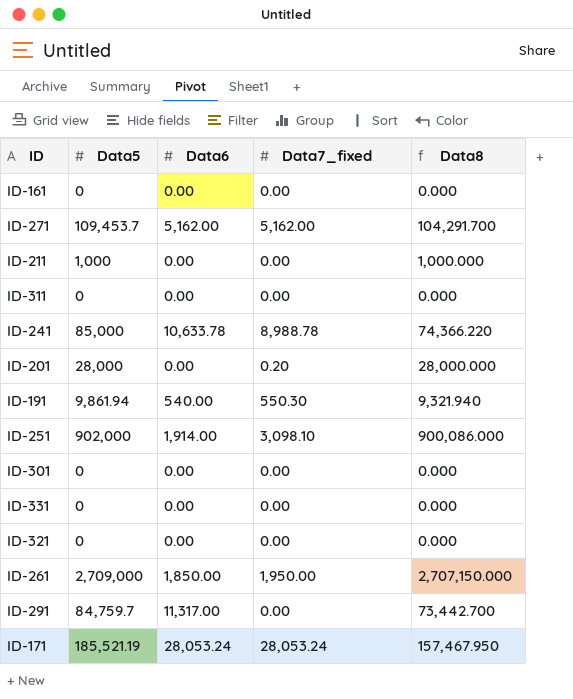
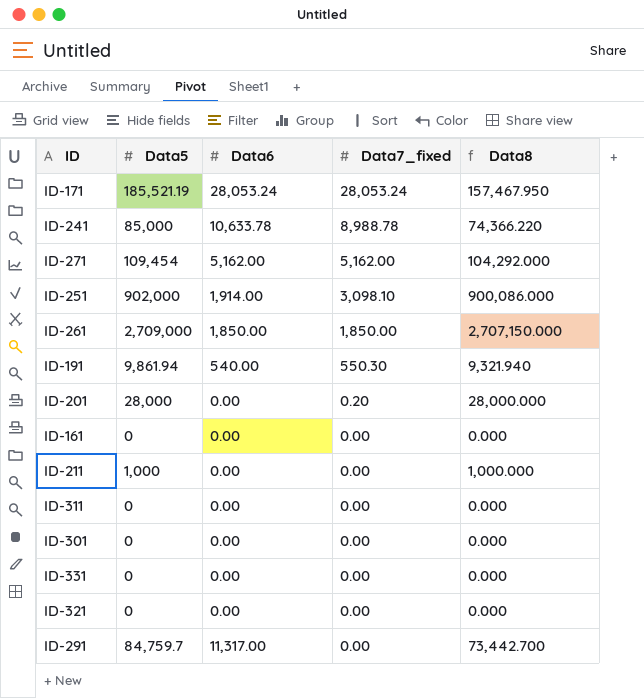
row order: none -> Data7_fixed descending
ID-271 | Data5: 109,453.7 -> 109,454
ID-271 | Data8: 104,291.700 -> 104,292.000
ID-261 | Data7_fixed: 1,950.00 -> 1,850.00

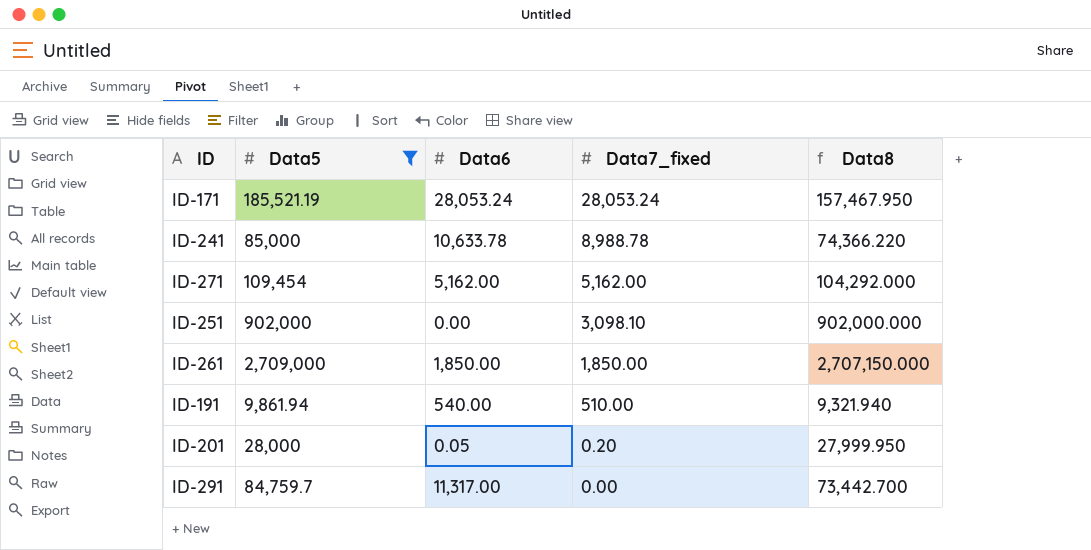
filter: none -> Data5 >= 9,861.94
ID-251 | Data6: 1,914.00 -> 0.00
ID-251 | Data8: 900,086.000 -> 902,000.000
ID-191 | Data7_fixed: 550.30 -> 510.00
ID-201 | Data6: 0.00 -> 0.05
ID-201 | Data8: 28,000.000 -> 27,999.950

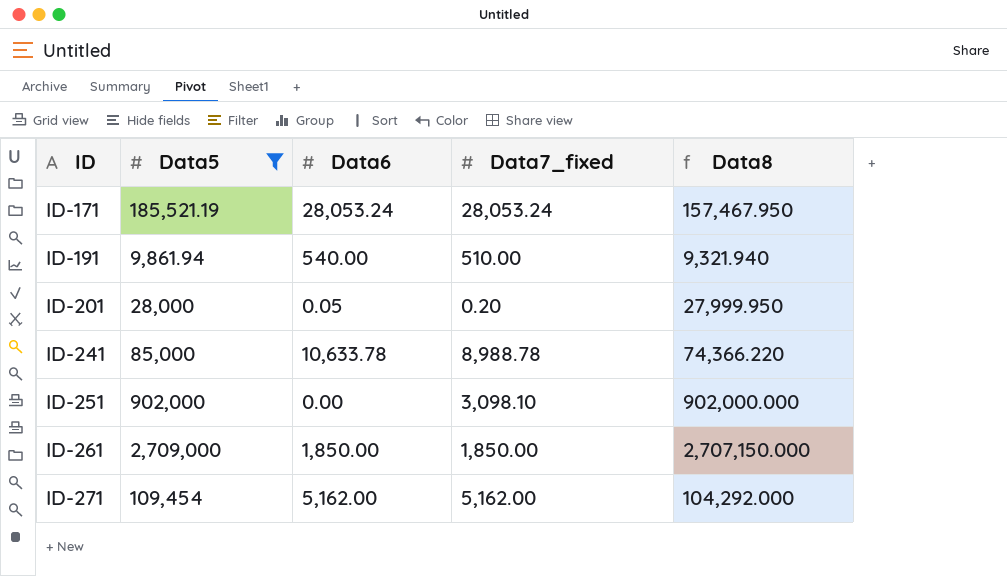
row order: Data7_fixed descending -> ID ascending
row ID-291: 84,759.7 | 11,317.00 | 0.00 | 73,442.700 -> none

